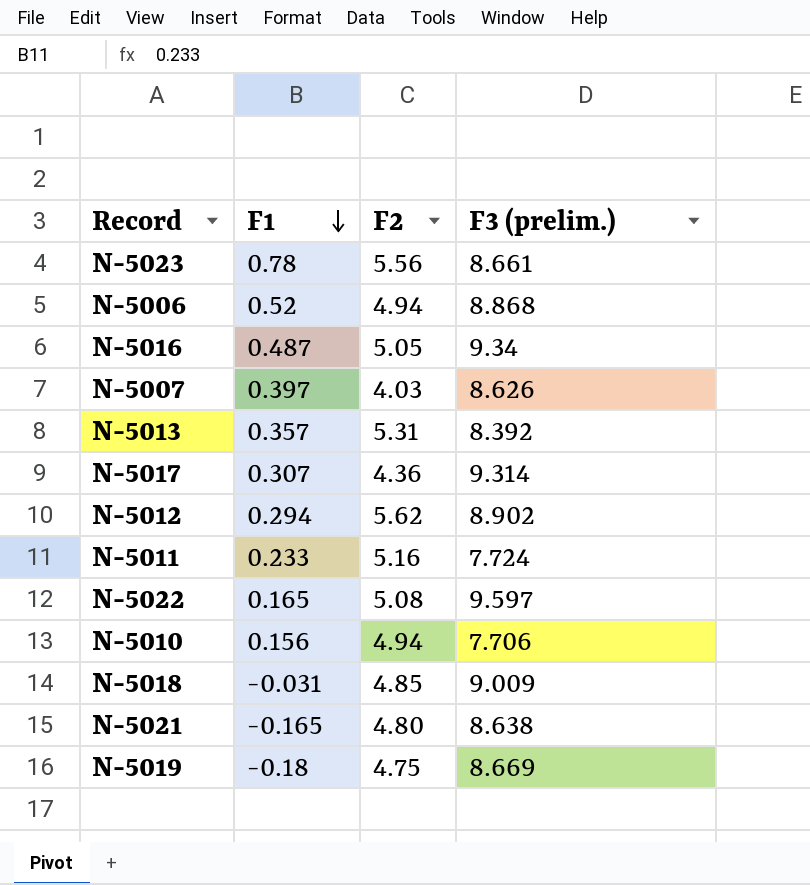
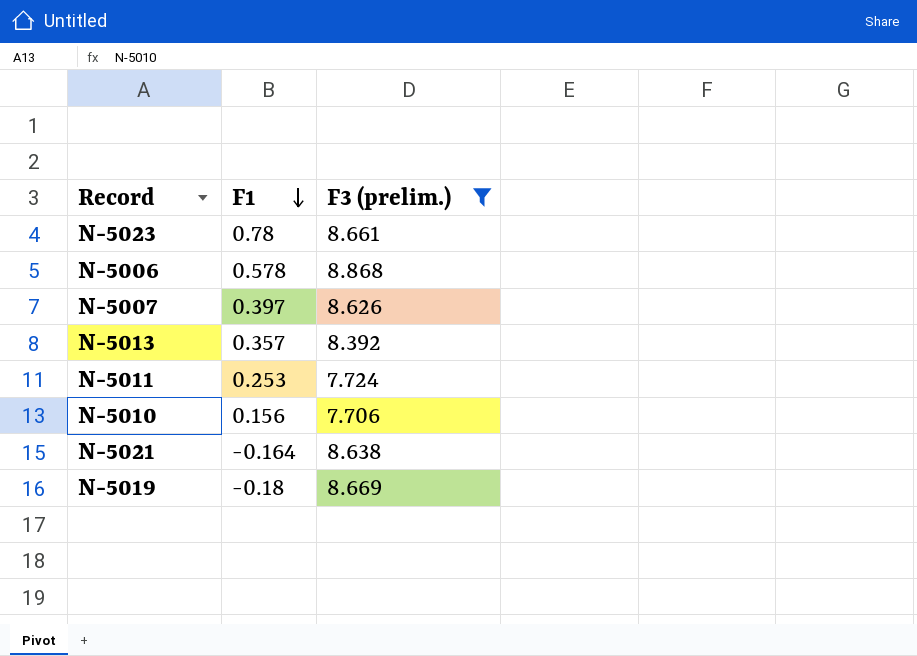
filter: none -> F3 (prelim.) <= 8.868
column F2 | position: 3 -> none
N-5006 | F1: 0.52 -> 0.578
N-5011 | F1: 0.233 -> 0.253
N-5021 | F1: -0.165 -> -0.164

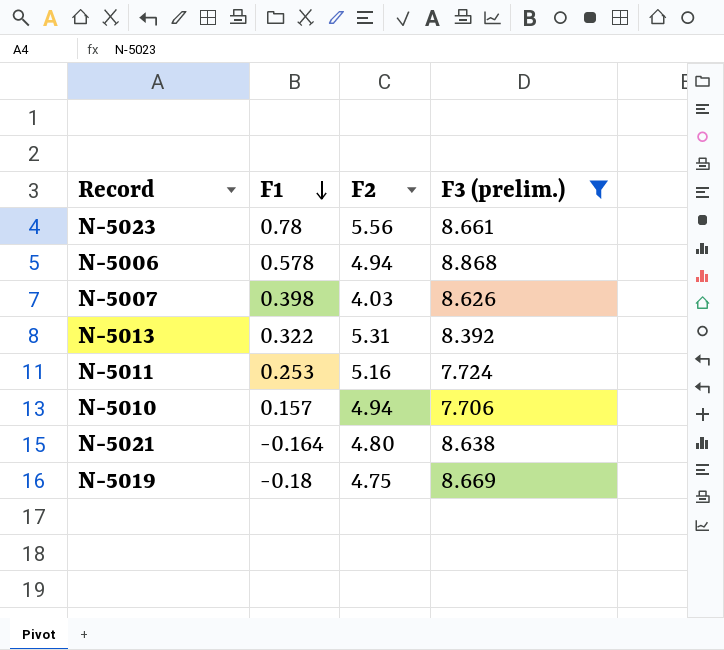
column F2 | position: none -> 3
N-5007 | F1: 0.397 -> 0.398
N-5013 | F1: 0.357 -> 0.322
N-5010 | F1: 0.156 -> 0.157

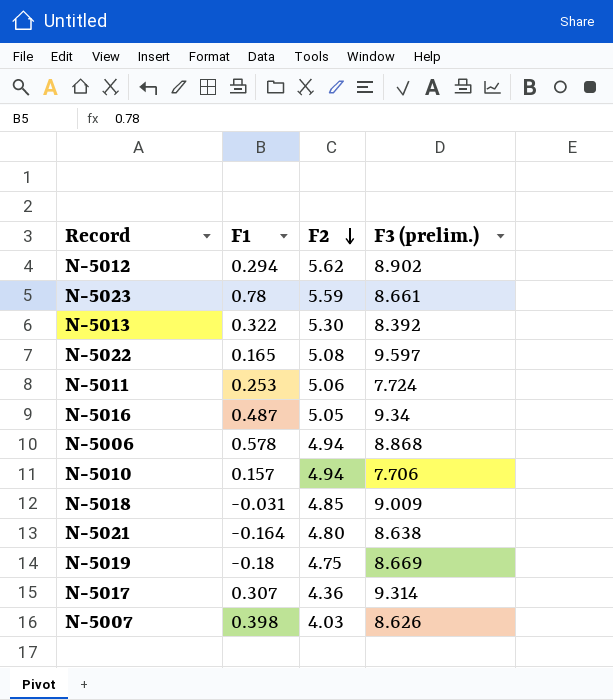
filter: F3 (prelim.) <= 8.868 -> none
row order: F1 descending -> F2 descending
N-5023 | F2: 5.56 -> 5.59
N-5013 | F2: 5.31 -> 5.30
N-5011 | F2: 5.16 -> 5.06

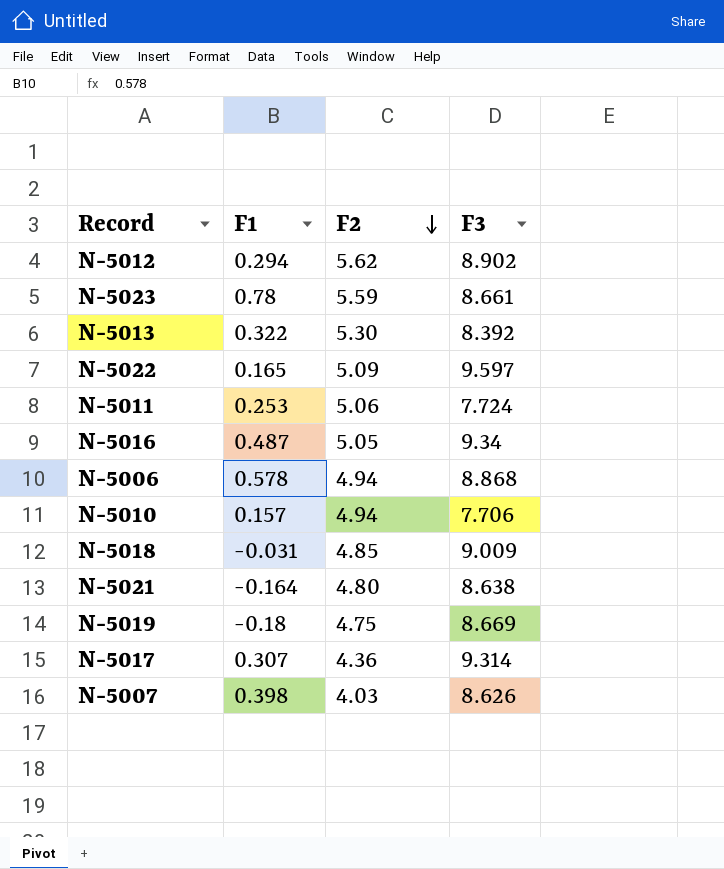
column name: F3 (prelim.) -> F3
N-5022 | F2: 5.08 -> 5.09

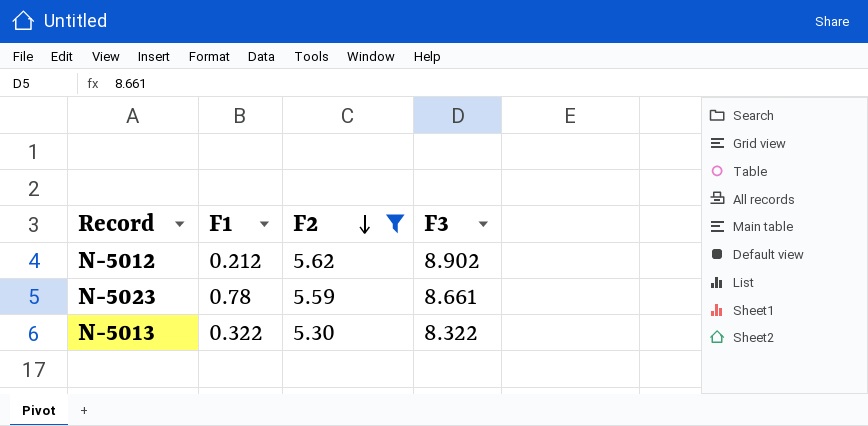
filter: none -> F2 >= 5.30
N-5012 | F1: 0.294 -> 0.212
N-5013 | F3: 8.392 -> 8.322

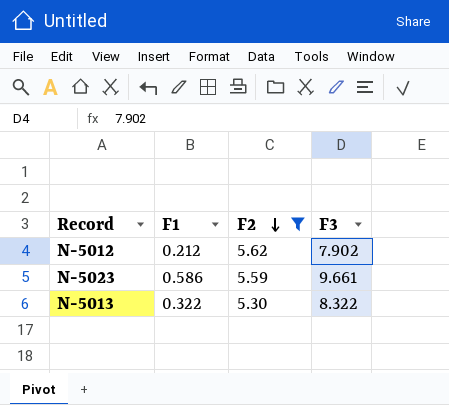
N-5012 | F3: 8.902 -> 7.902
N-5023 | F1: 0.78 -> 0.586
N-5023 | F3: 8.661 -> 9.661

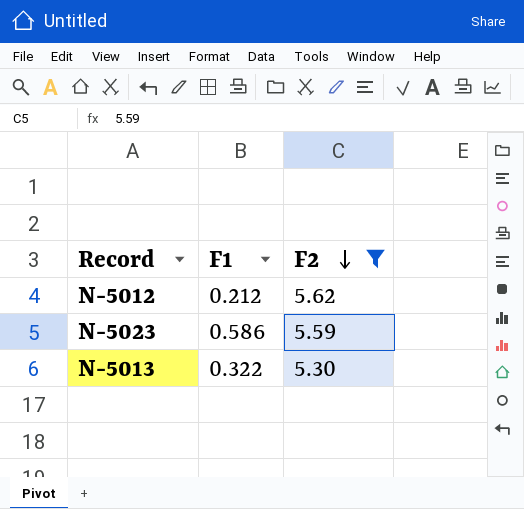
column F3 | position: 4 -> none

